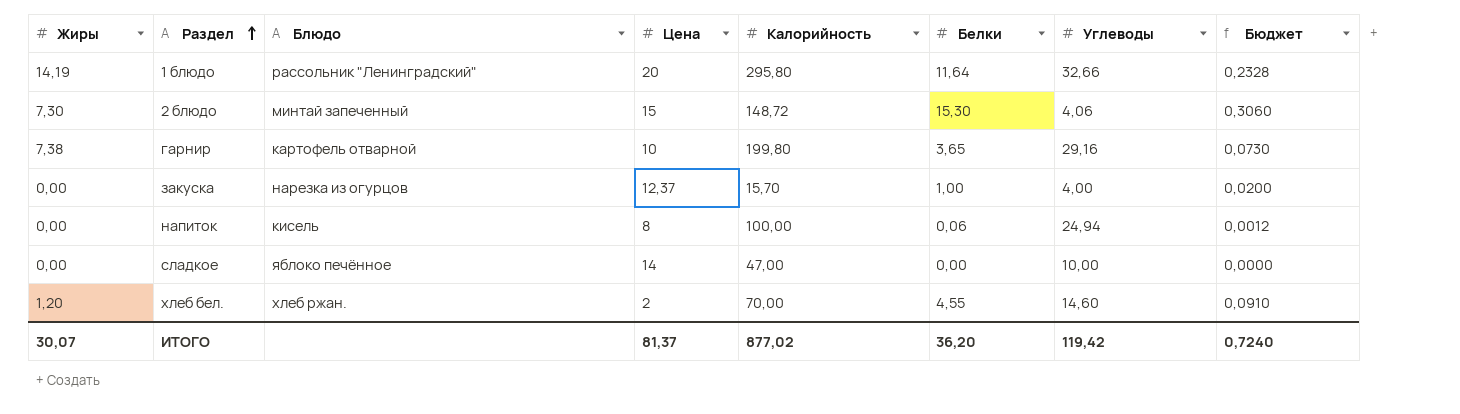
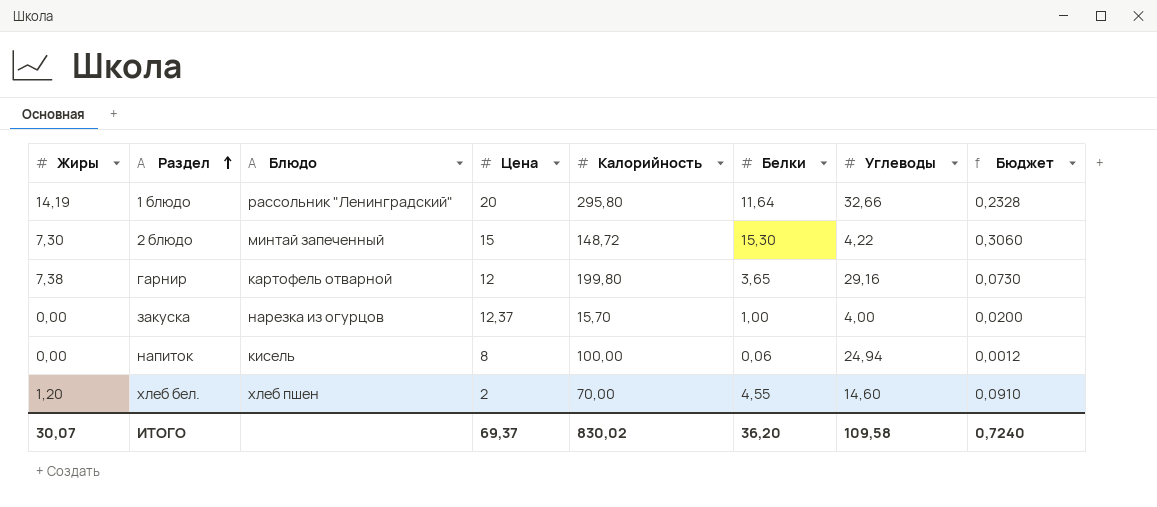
row сладкое: 0,00 | яблоко печённое | 14 | 47,00 | 0,00 | 10,00 | 0,0000 -> none
2 блюдо | Углеводы: 4,06 -> 4,22
гарнир | Цена: 10 -> 12
хлеб бел. | Блюдо: хлеб ржан. -> хлеб пшен
ИТОГО | Цена: 81,37 -> 69,37
ИТОГО | Калорийность: 877,02 -> 830,02
ИТОГО | Углеводы: 119,42 -> 109,58

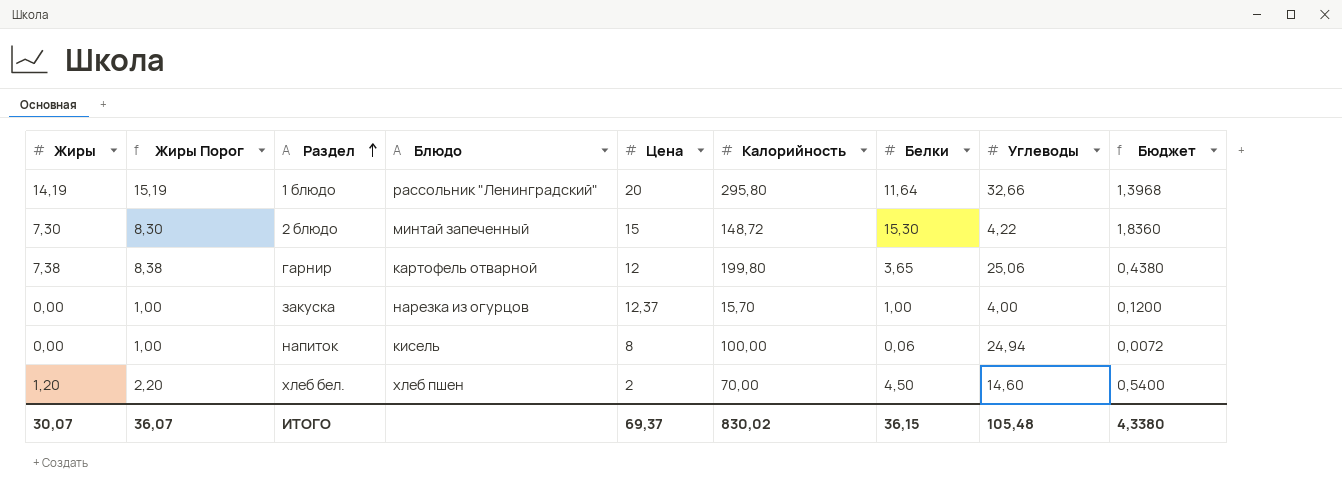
column Жиры Порог | formula: none -> [Жиры] + 1
column Бюджет | formula: [Белки] * 0,02 -> [Белки] * 0,12
гарнир | Углеводы: 29,16 -> 25,06
хлеб бел. | Белки: 4,55 -> 4,50
ИТОГО | Белки: 36,20 -> 36,15
ИТОГО | Углеводы: 109,58 -> 105,48
ИТОГО | Бюджет: 0,7240 -> 4,3380

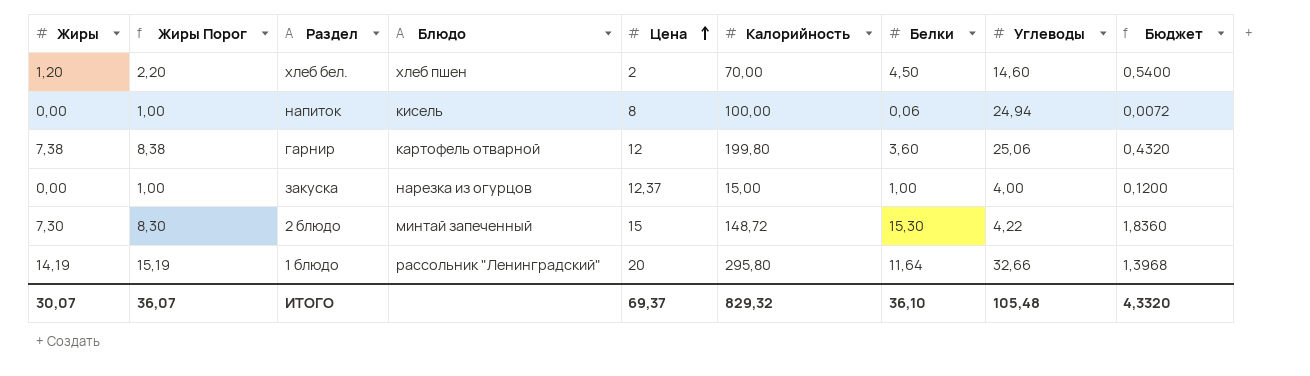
row order: Раздел ascending -> Цена ascending
гарнир | Белки: 3,65 -> 3,60
гарнир | Бюджет: 0,4380 -> 0,4320
закуска | Калорийность: 15,70 -> 15,00
ИТОГО | Калорийность: 830,02 -> 829,32
ИТОГО | Белки: 36,15 -> 36,10
ИТОГО | Бюджет: 4,3380 -> 4,3320

